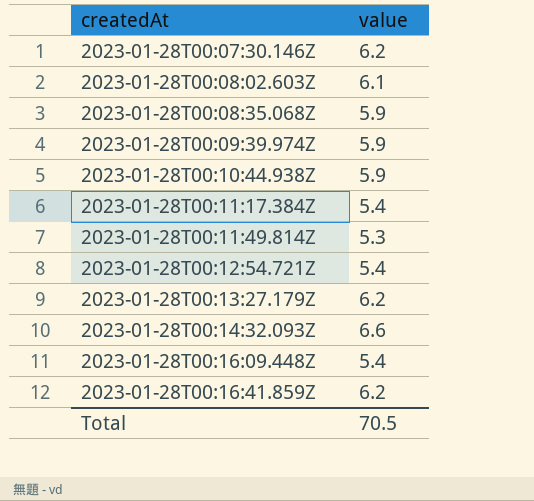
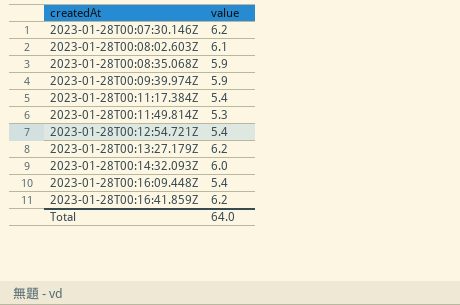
row 2023-01-28T00:10:44.938Z: 5.9 -> none
2023-01-28T00:14:32.093Z | value: 6.6 -> 6.0
Total | value: 70.5 -> 64.0

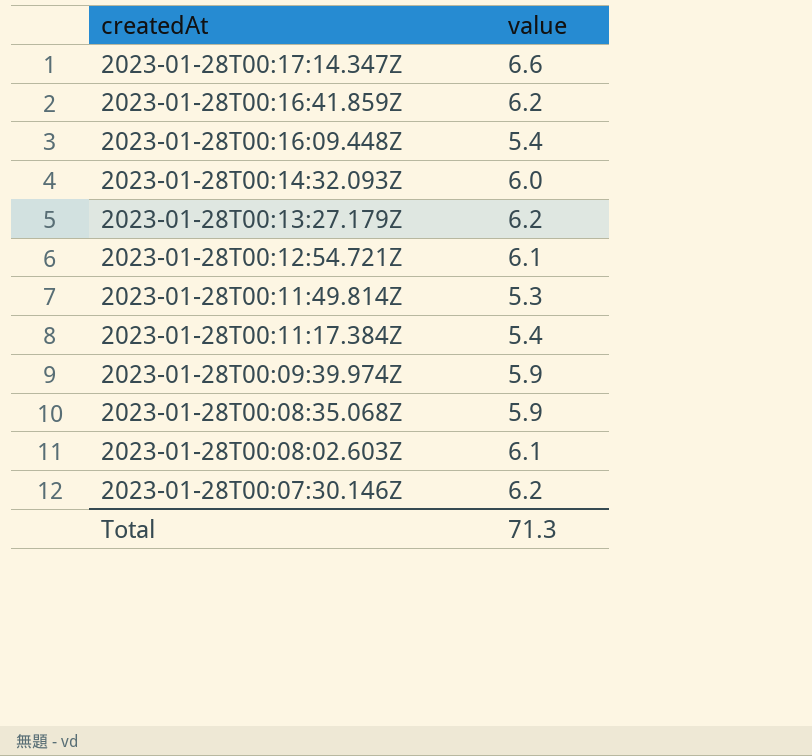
row order: createdAt ascending -> createdAt descending
row 2023-01-28T00:17:14.347Z: none -> 6.6
2023-01-28T00:12:54.721Z | value: 5.4 -> 6.1
Total | value: 64.0 -> 71.3

